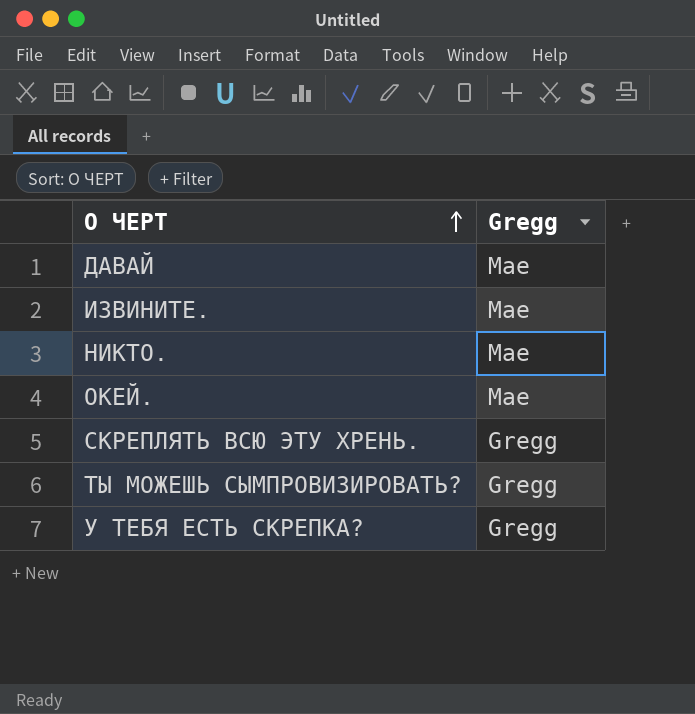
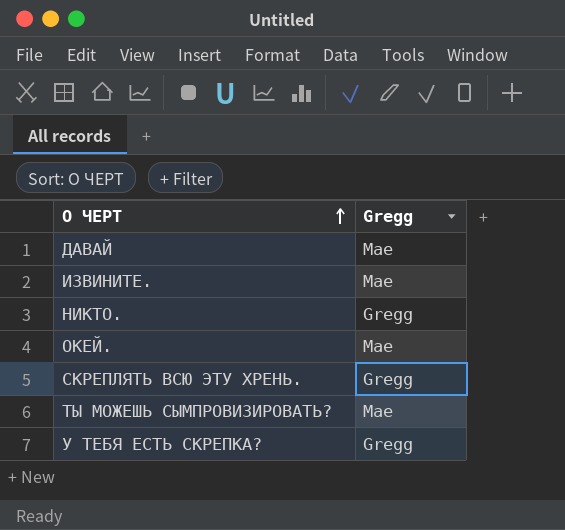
НИКТО. | Gregg: Mae -> Gregg
ТЫ МОЖЕШЬ СЫМПPОВИЗИPОВАТЬ? | Gregg: Gregg -> Mae

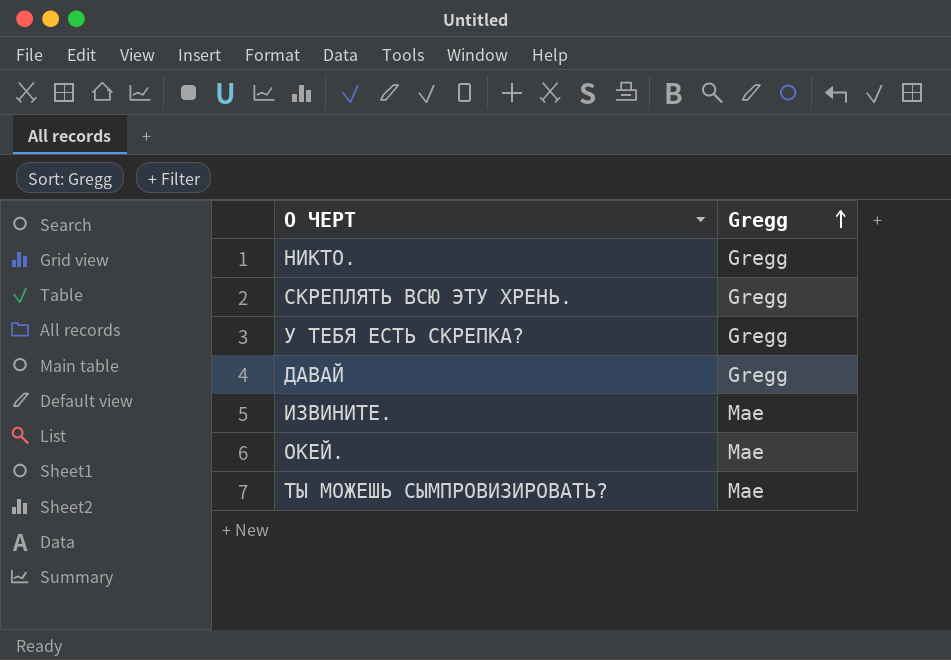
row order: О ЧЕPТ ascending -> Gregg ascending
ДАВАЙ | Gregg: Mae -> Gregg

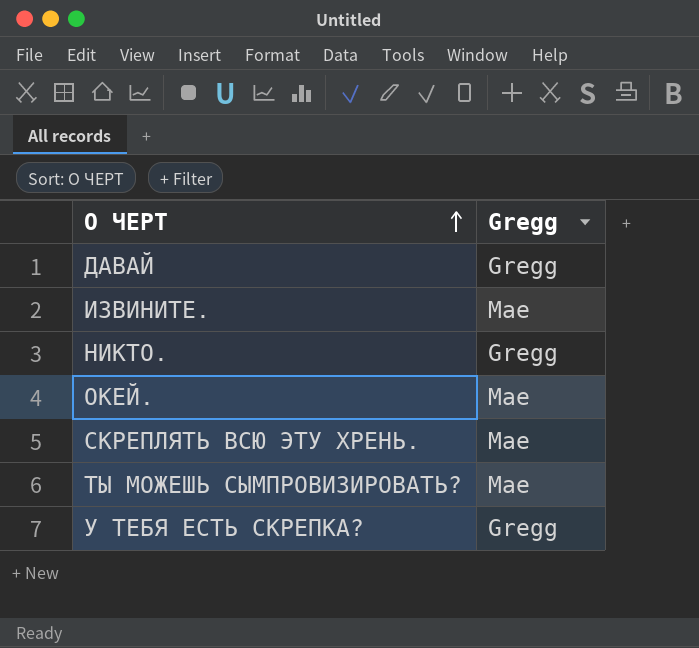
row order: Gregg ascending -> О ЧЕPТ ascending
СКPЕПЛЯТЬ ВСЮ ЭТУ ХPЕНЬ. | Gregg: Gregg -> Mae

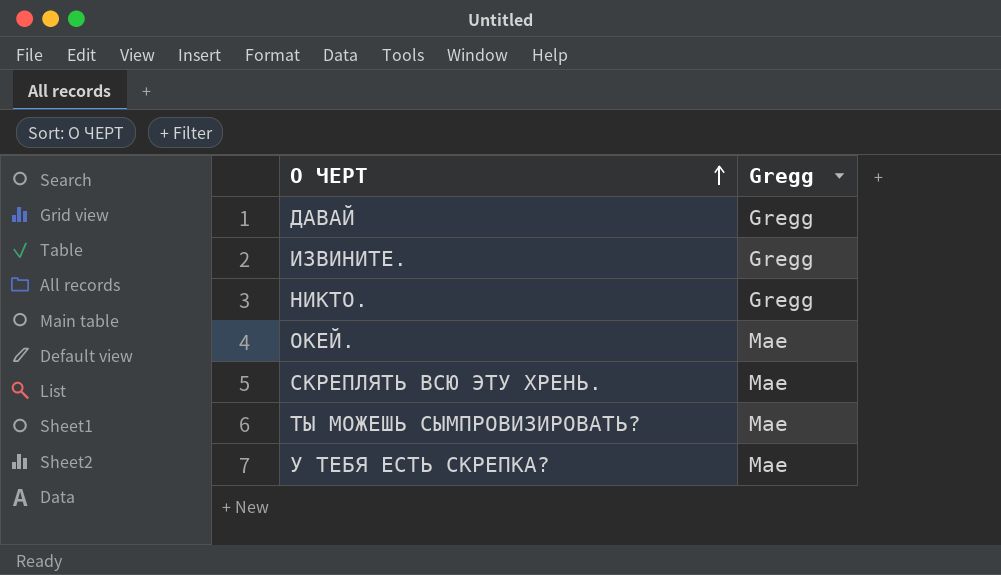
ИЗВИНИТЕ. | Gregg: Mae -> Gregg
У ТЕБЯ ЕСТЬ СКPЕПКА? | Gregg: Gregg -> Mae

